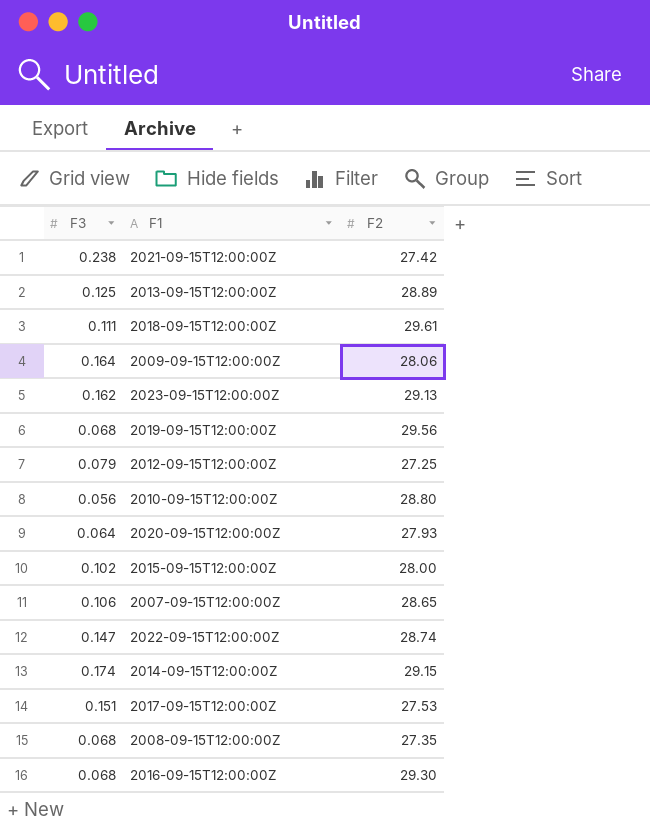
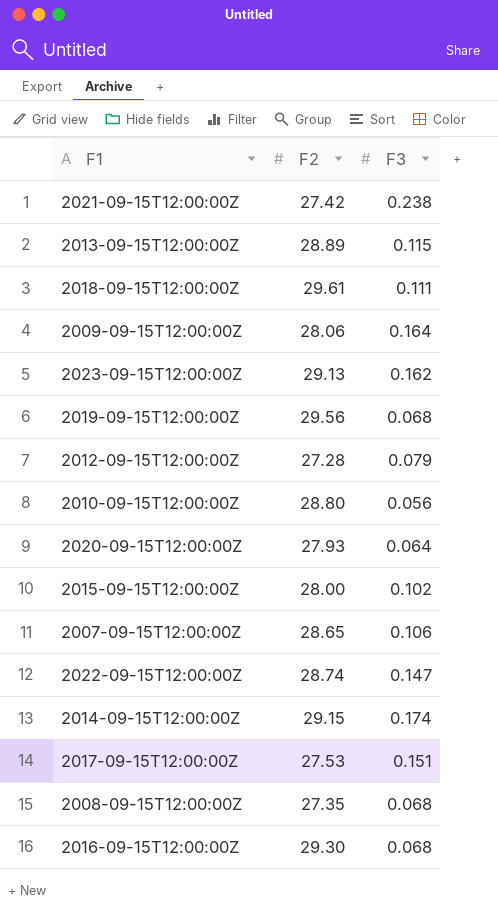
column F3 | position: 1 -> 3
2013-09-15T12:00:00Z | F3: 0.125 -> 0.115
2012-09-15T12:00:00Z | F2: 27.25 -> 27.28

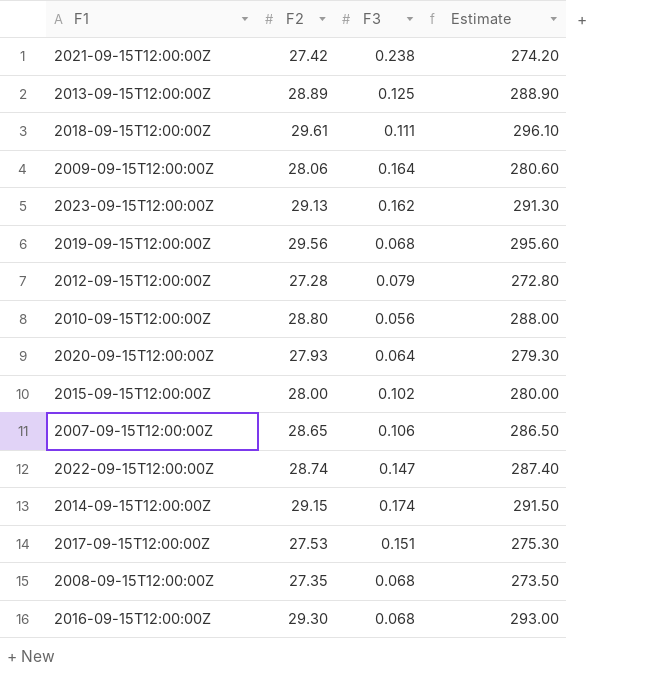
column Estimate | formula: none -> [F2] * 10
2013-09-15T12:00:00Z | F3: 0.115 -> 0.125

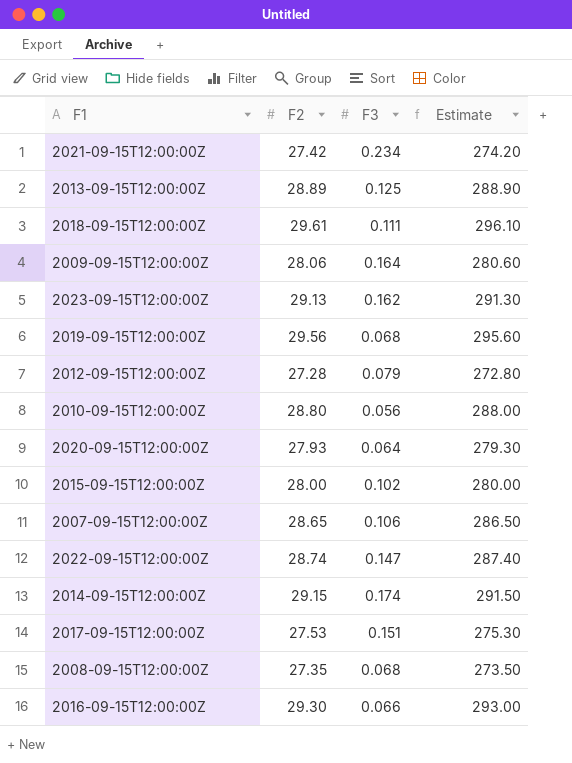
2021-09-15T12:00:00Z | F3: 0.238 -> 0.234
2016-09-15T12:00:00Z | F3: 0.068 -> 0.066

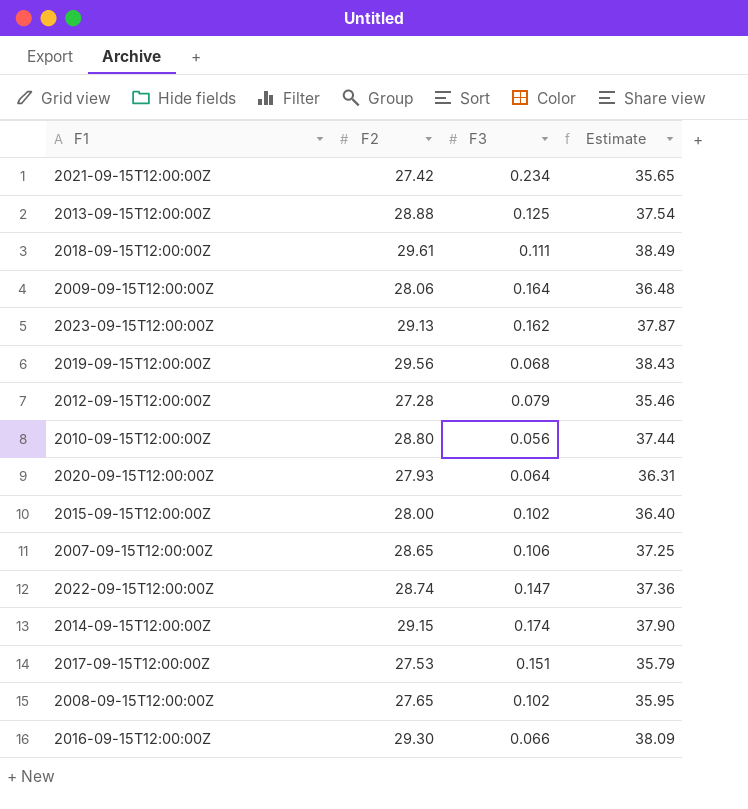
column Estimate | formula: [F2] * 10 -> [F2] * 1.3
2013-09-15T12:00:00Z | F2: 28.89 -> 28.88
2008-09-15T12:00:00Z | F2: 27.35 -> 27.65
2008-09-15T12:00:00Z | F3: 0.068 -> 0.102

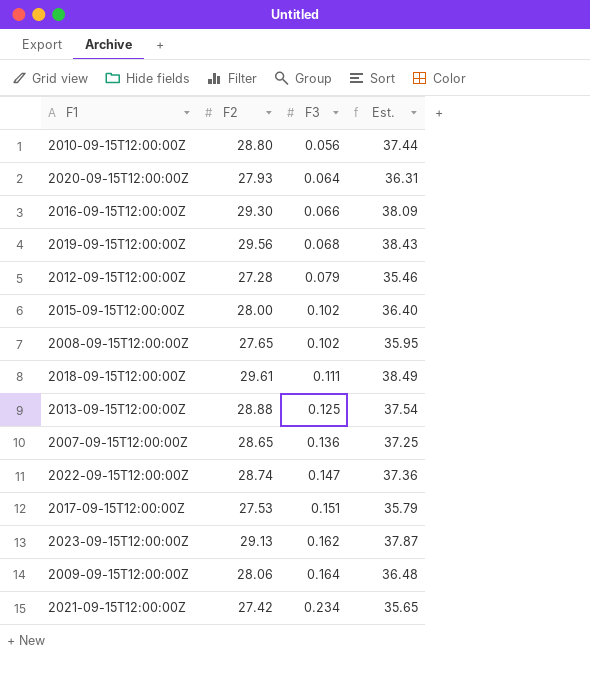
row order: none -> F3 ascending
column name: Estimate -> Est.
row 2014-09-15T12:00:00Z: 29.15 | 0.174 | 37.90 -> none
2007-09-15T12:00:00Z | F3: 0.106 -> 0.136

